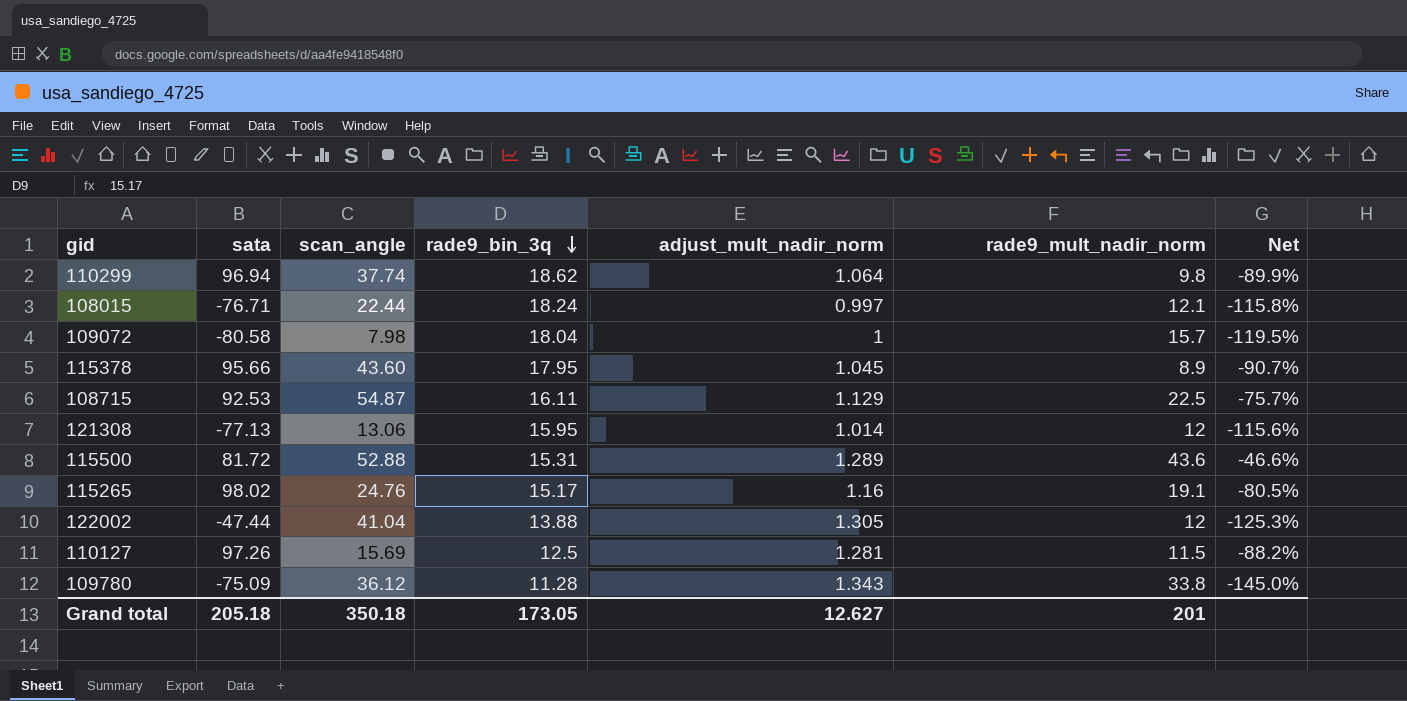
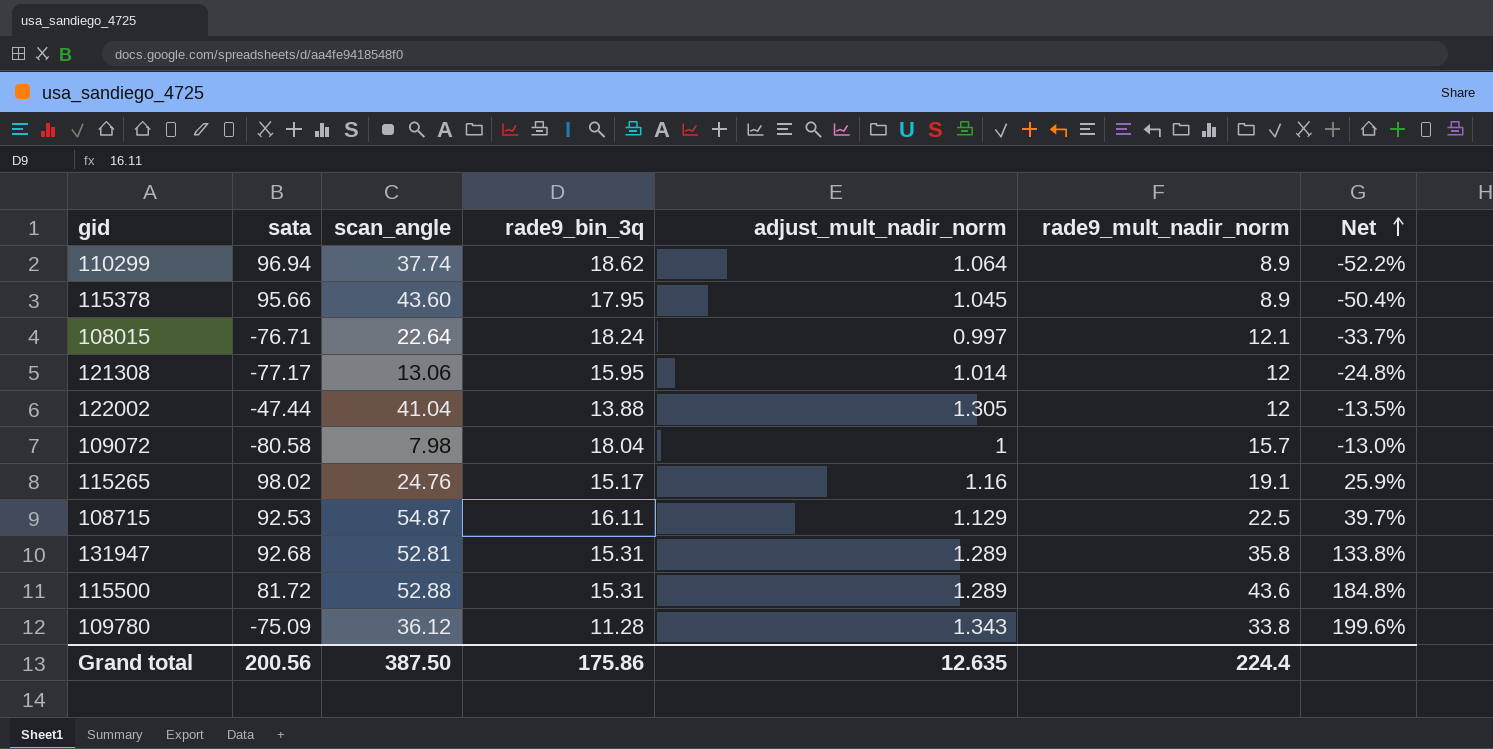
row order: rade9_bin_3q descending -> Net ascending
column Net | formula: ([rade9_mult_nadir_norm] - [sata]) / [sata] -> ([rade9_mult_nadir_norm] - [rade9_bin_3q]) / [rade9_bin_3q]
row 110127: 97.26 | 15.69 | 12.5 | 1.281 | 11.5 | -88.2% -> none
110299 | rade9_mult_nadir_norm: 9.8 -> 8.9
108015 | scan_angle: 22.44 -> 22.64
121308 | sata: -77.13 -> -77.17
row 131947: none -> 92.68 | 52.81 | 15.31 | 1.289 | 35.8 | 133.8%
Grand total | sata: 205.18 -> 200.56
Grand total | scan_angle: 350.18 -> 387.50
Grand total | rade9_bin_3q: 173.05 -> 175.86
Grand total | adjust_mult_nadir_norm: 12.627 -> 12.635
Grand total | rade9_mult_nadir_norm: 201 -> 224.4

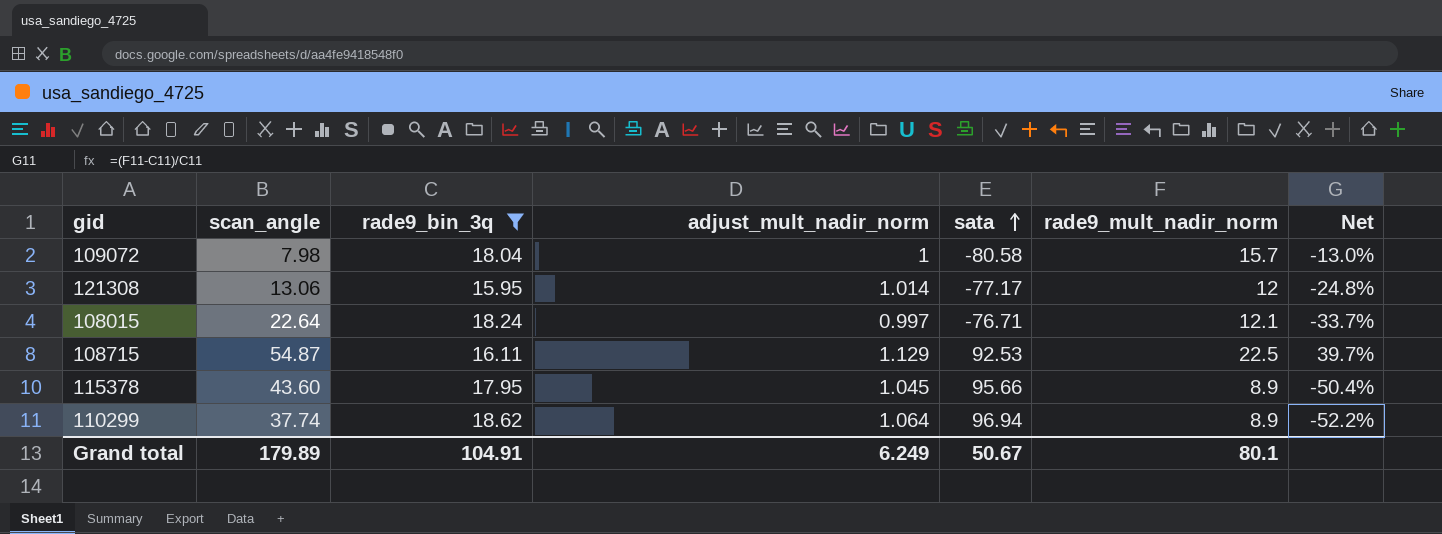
filter: none -> rade9_bin_3q >= 15.95
row order: Net ascending -> sata ascending
column sata | position: 2 -> 5
Grand total | scan_angle: 387.50 -> 179.89
Grand total | rade9_bin_3q: 175.86 -> 104.91
Grand total | adjust_mult_nadir_norm: 12.635 -> 6.249
Grand total | sata: 200.56 -> 50.67
Grand total | rade9_mult_nadir_norm: 224.4 -> 80.1

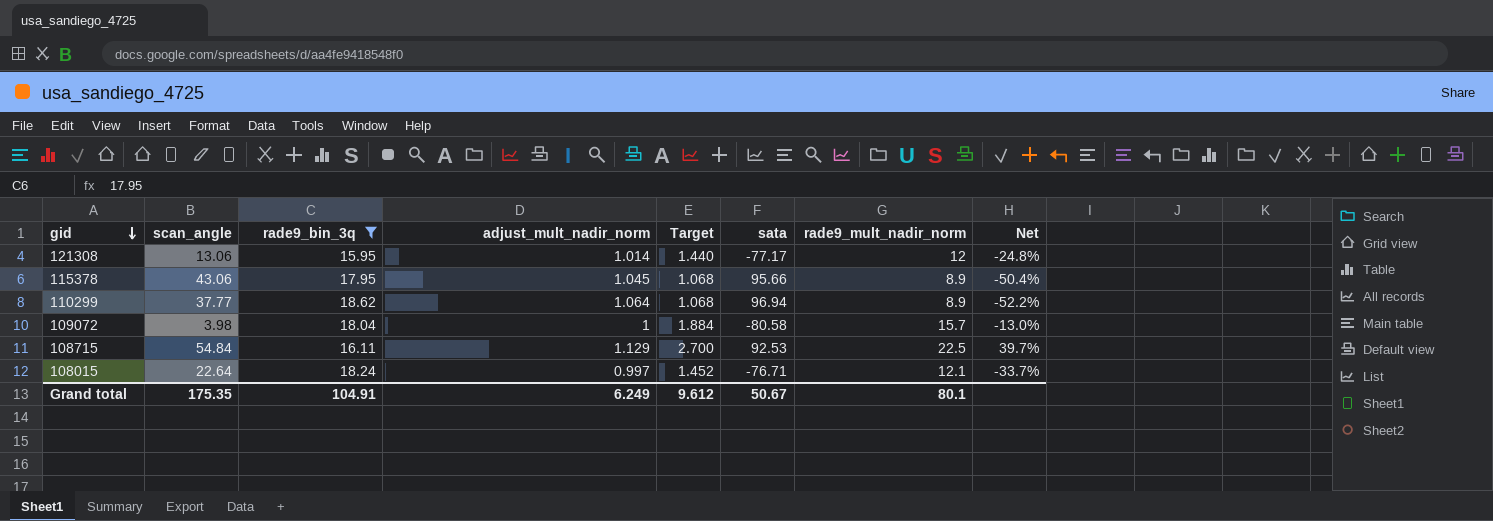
row order: sata ascending -> gid descending
column Target | formula: none -> [rade9_mult_nadir_norm] * 0.12
115378 | scan_angle: 43.60 -> 43.06
110299 | scan_angle: 37.74 -> 37.77
109072 | scan_angle: 7.98 -> 3.98
108715 | scan_angle: 54.87 -> 54.84
Grand total | scan_angle: 179.89 -> 175.35

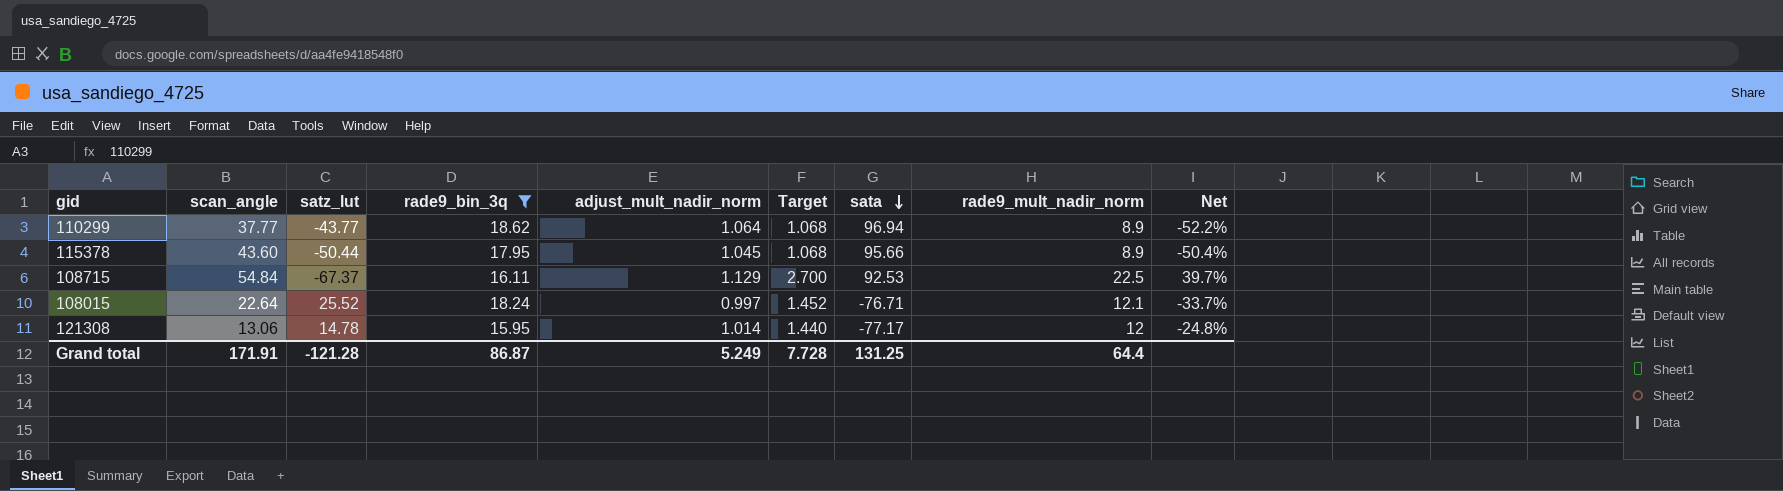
row order: gid descending -> sata descending
column satz_lut | position: none -> 3
row 109072: 3.98 | 18.04 | 1 | 1.884 | -80.58 | 15.7 | -13.0% -> none
115378 | scan_angle: 43.06 -> 43.60
Grand total | scan_angle: 175.35 -> 171.91
Grand total | rade9_bin_3q: 104.91 -> 86.87
Grand total | adjust_mult_nadir_norm: 6.249 -> 5.249
Grand total | Target: 9.612 -> 7.728
Grand total | sata: 50.67 -> 131.25
Grand total | rade9_mult_nadir_norm: 80.1 -> 64.4

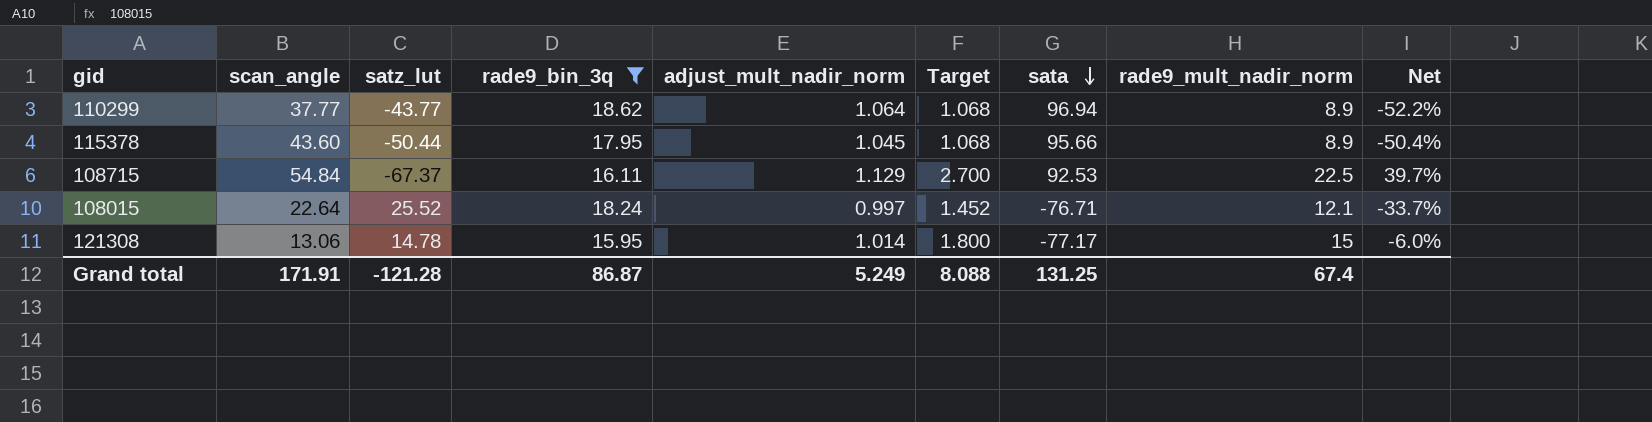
121308 | Target: 1.440 -> 1.800
121308 | rade9_mult_nadir_norm: 12 -> 15
121308 | Net: -24.8% -> -6.0%
Grand total | Target: 7.728 -> 8.088
Grand total | rade9_mult_nadir_norm: 64.4 -> 67.4

